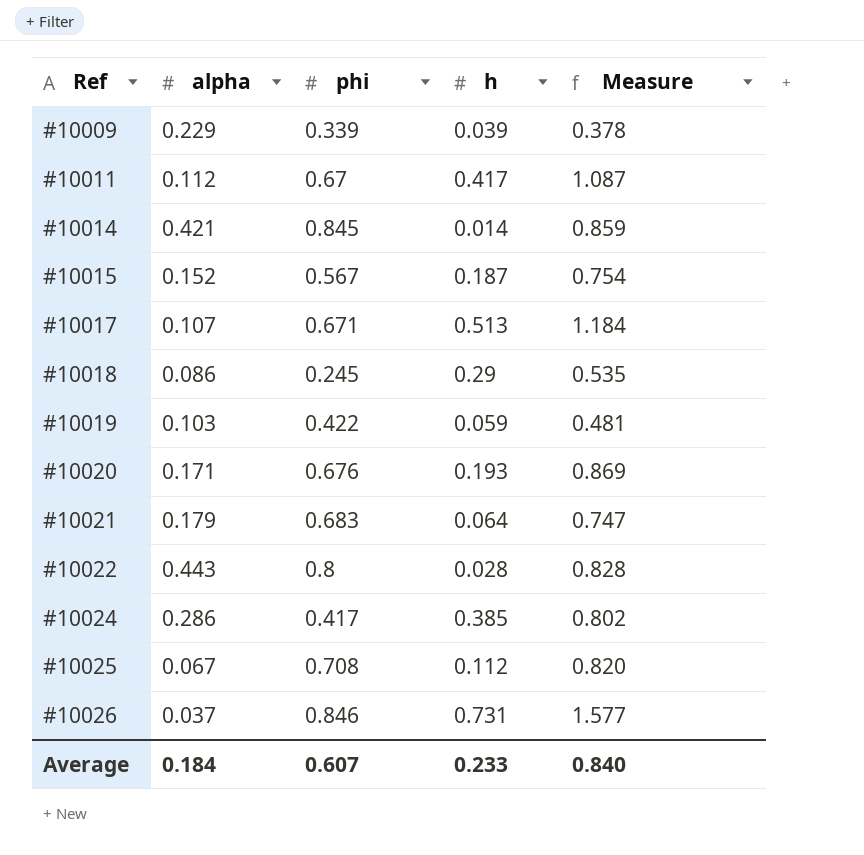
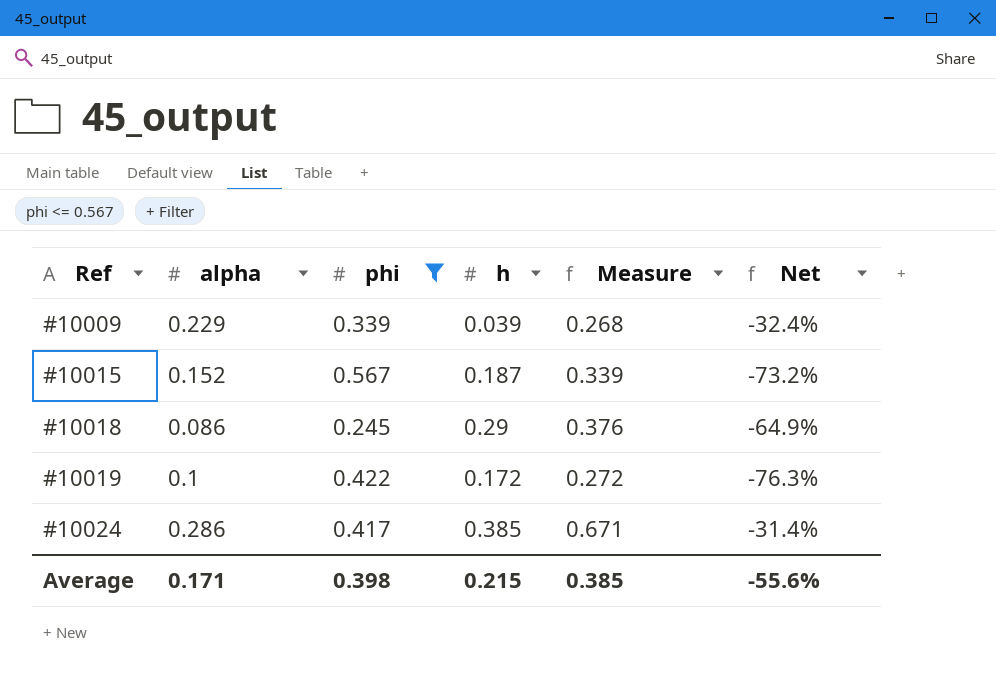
filter: none -> phi <= 0.567
column Measure | formula: [phi] + [h] -> [alpha] + [h]
column Net | formula: none -> ([alpha] - [phi]) / [phi]
#10019 | alpha: 0.103 -> 0.1
#10019 | h: 0.059 -> 0.172
Average | alpha: 0.184 -> 0.171
Average | phi: 0.607 -> 0.398
Average | h: 0.233 -> 0.215
Average | Measure: 0.840 -> 0.385

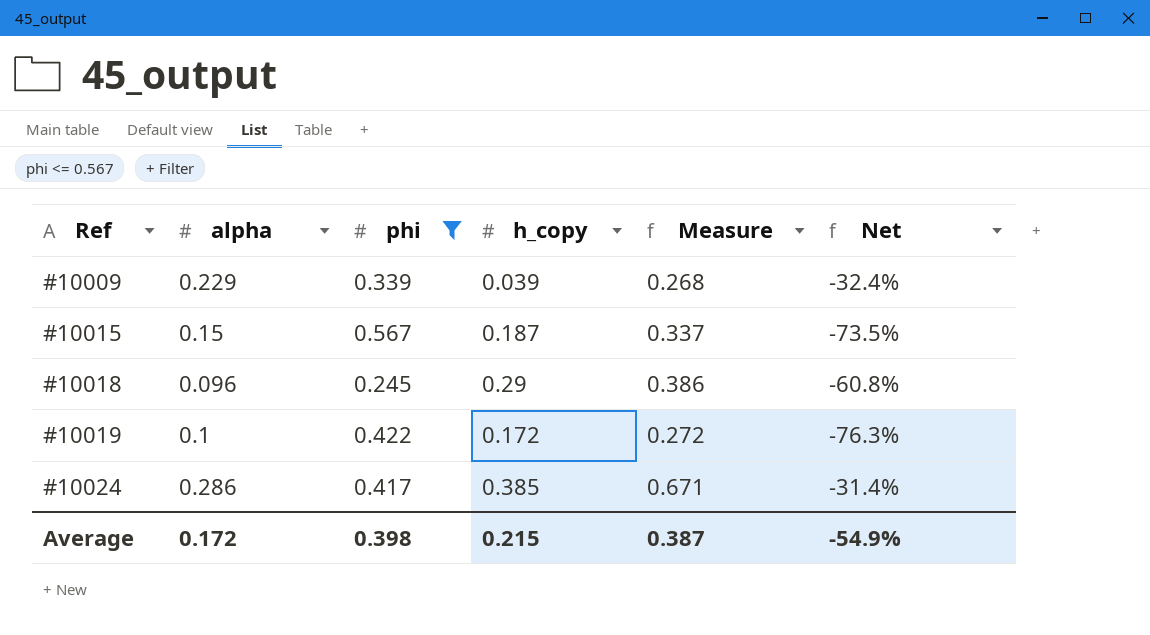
column name: h -> h_copy
#10015 | alpha: 0.152 -> 0.15
#10015 | Measure: 0.339 -> 0.337
#10015 | Net: -73.2% -> -73.5%
#10018 | alpha: 0.086 -> 0.096
#10018 | Measure: 0.376 -> 0.386
#10018 | Net: -64.9% -> -60.8%
Average | alpha: 0.171 -> 0.172
Average | Measure: 0.385 -> 0.387
Average | Net: -55.6% -> -54.9%

